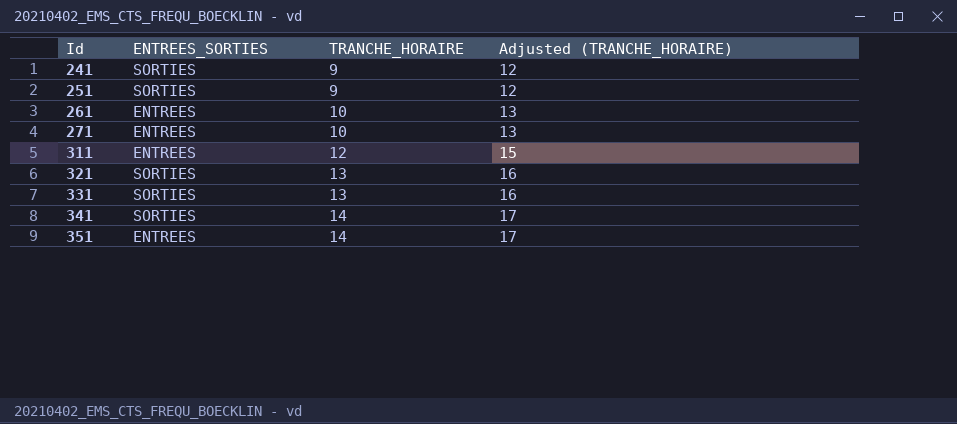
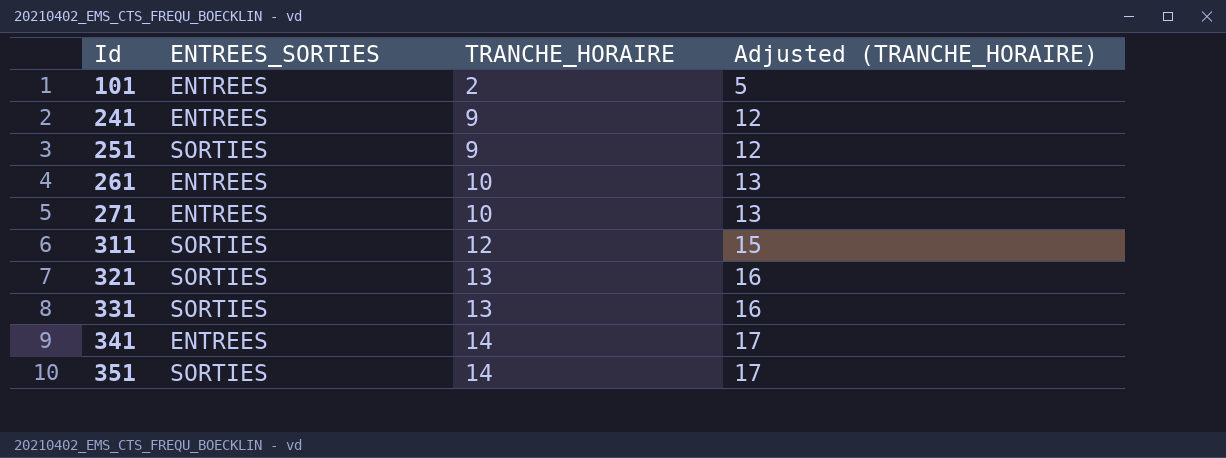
row 101: none -> ENTREES | 2 | 5
241 | ENTREES_SORTIES: SORTIES -> ENTREES
311 | ENTREES_SORTIES: ENTREES -> SORTIES
341 | ENTREES_SORTIES: SORTIES -> ENTREES
351 | ENTREES_SORTIES: ENTREES -> SORTIES

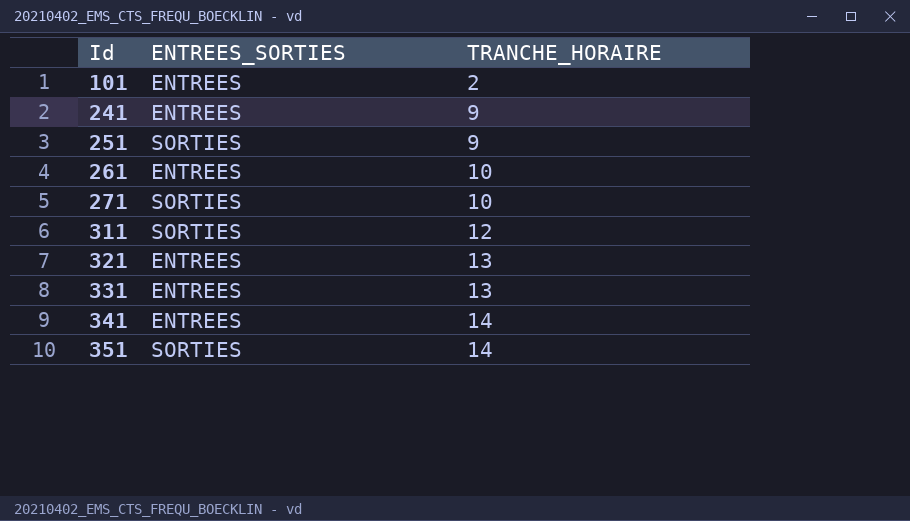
column Adjusted (TRANCHE_HORAIRE) | formula: [TRANCHE_HORAIRE] + 3 -> none
271 | ENTREES_SORTIES: ENTREES -> SORTIES
321 | ENTREES_SORTIES: SORTIES -> ENTREES
331 | ENTREES_SORTIES: SORTIES -> ENTREES

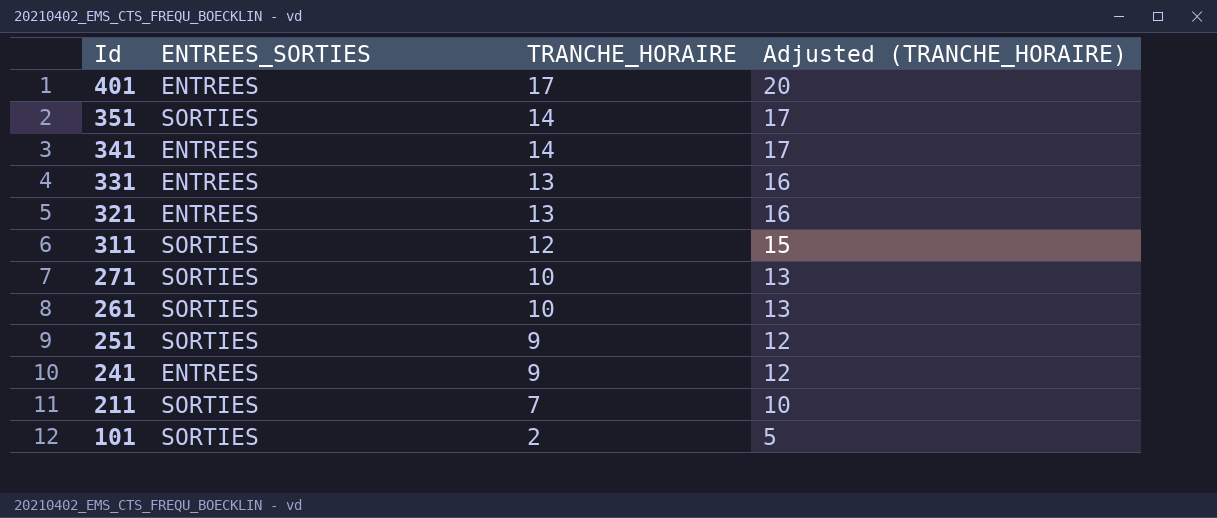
row order: Id ascending -> Id descending
column Adjusted (TRANCHE_HORAIRE) | formula: none -> [TRANCHE_HORAIRE] + 3
row 401: none -> ENTREES | 17 | 20
261 | ENTREES_SORTIES: ENTREES -> SORTIES
row 211: none -> SORTIES | 7 | 10
101 | ENTREES_SORTIES: ENTREES -> SORTIES

